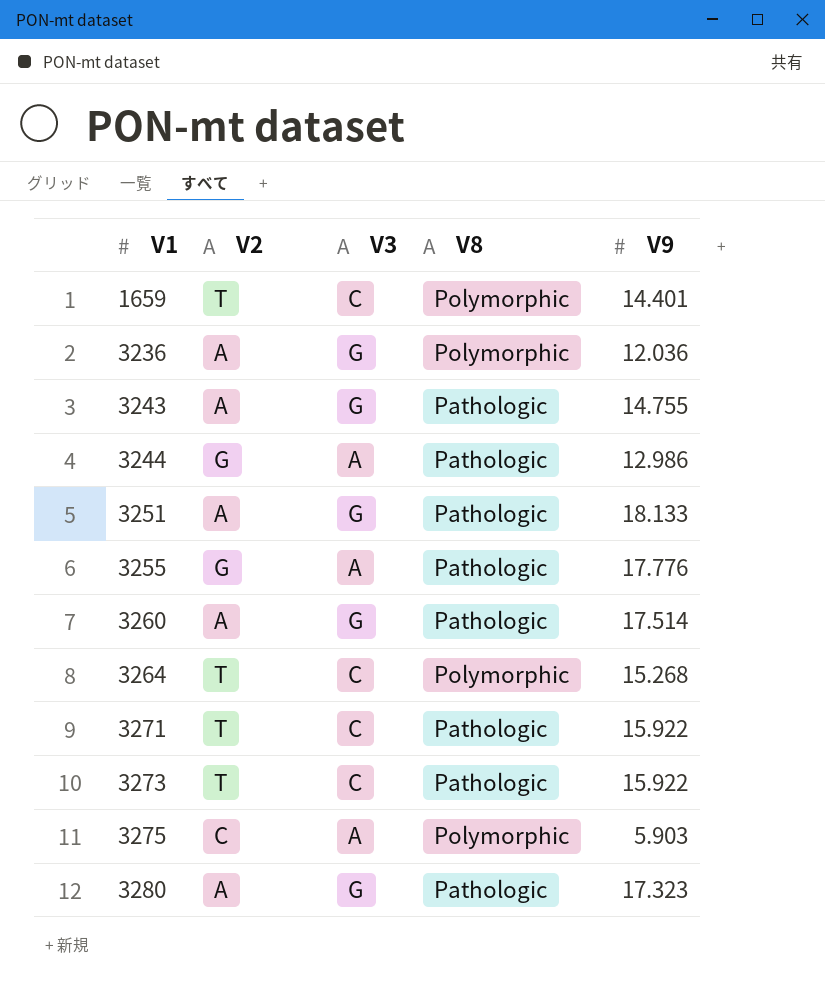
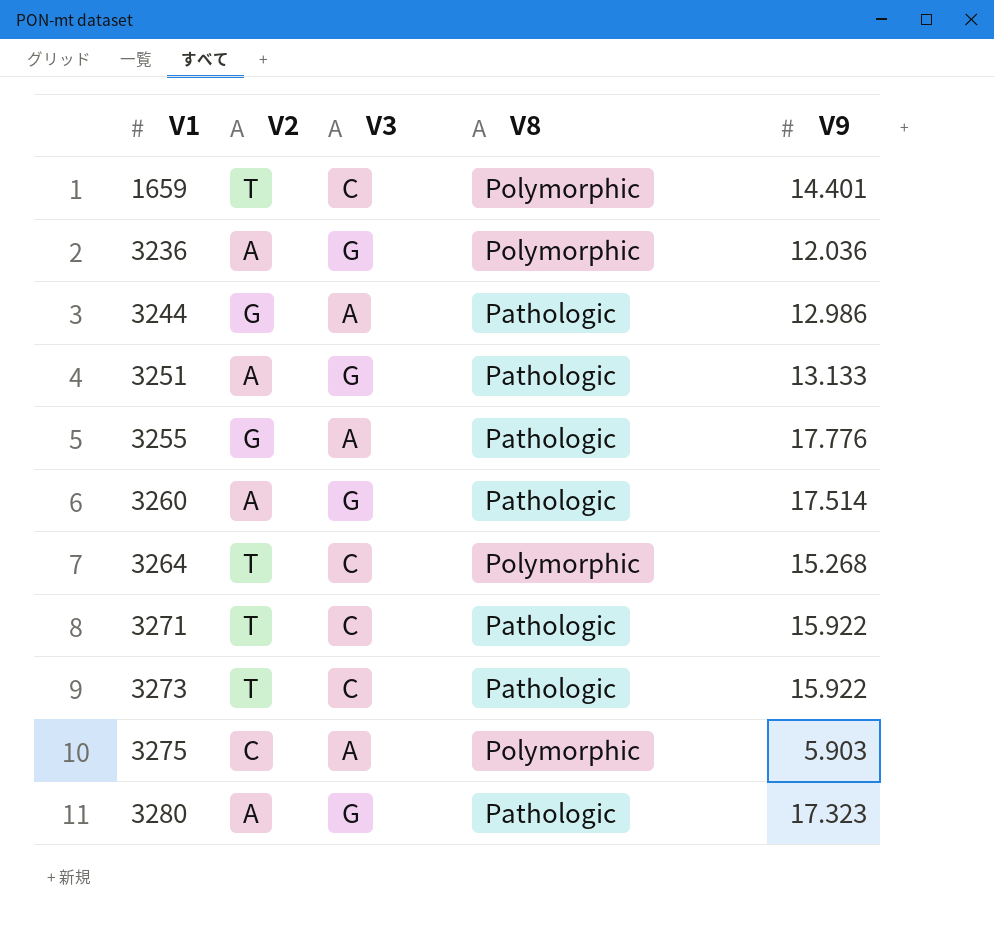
row 3243: A | G | Pathologic | 14.755 -> none
3251 | V9: 18.133 -> 13.133

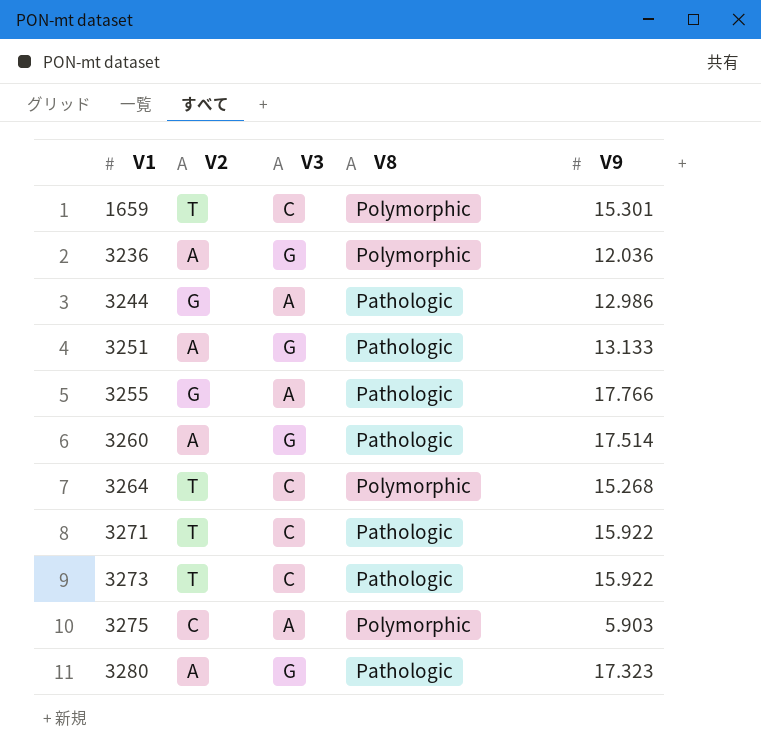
1659 | V9: 14.401 -> 15.301
3255 | V9: 17.776 -> 17.766

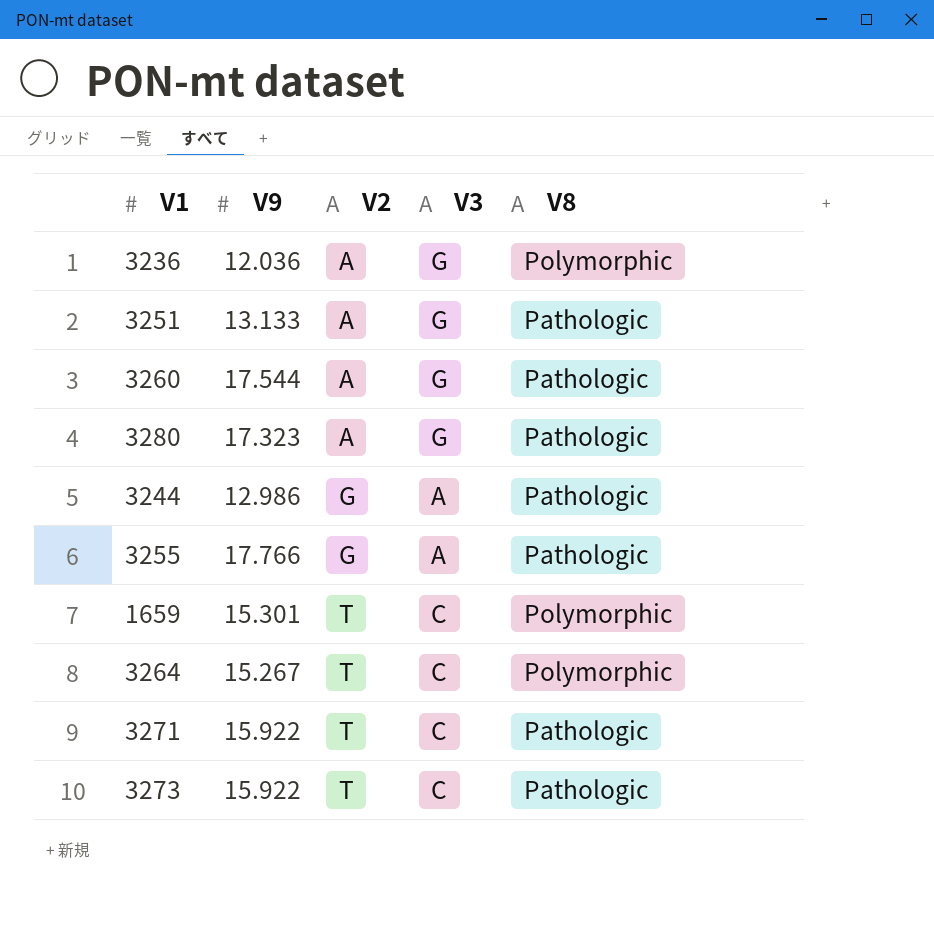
row order: V1 ascending -> V2 ascending
column V9 | position: 5 -> 2
row 3275: C | A | Polymorphic | 5.903 -> none
3260 | V9: 17.514 -> 17.544
3264 | V9: 15.268 -> 15.267

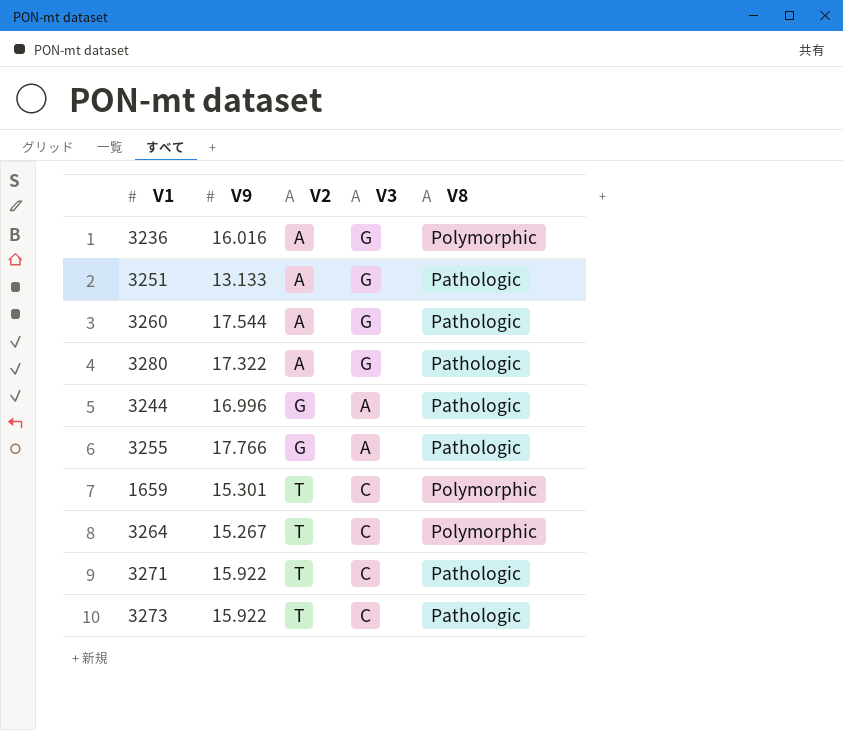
3236 | V9: 12.036 -> 16.016
3280 | V9: 17.323 -> 17.322
3244 | V9: 12.986 -> 16.996

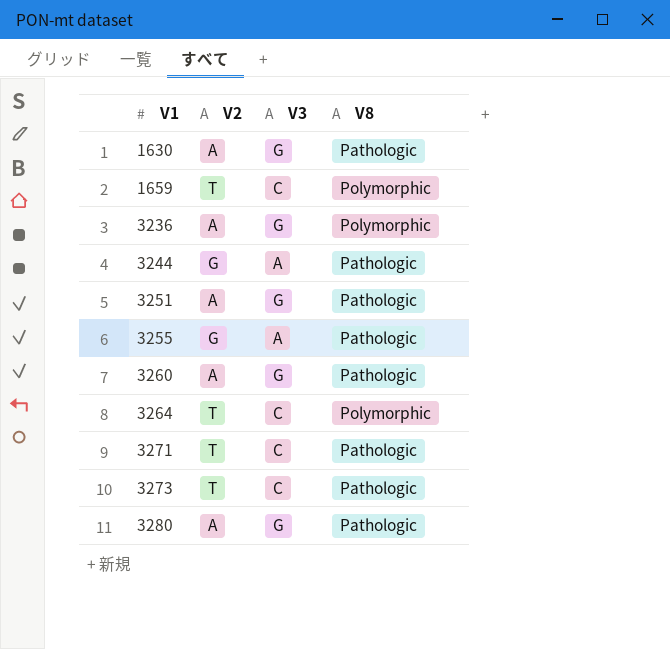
row order: V2 ascending -> V1 ascending
column V9 | position: 2 -> none
row 1630: none -> A | G | Pathologic

